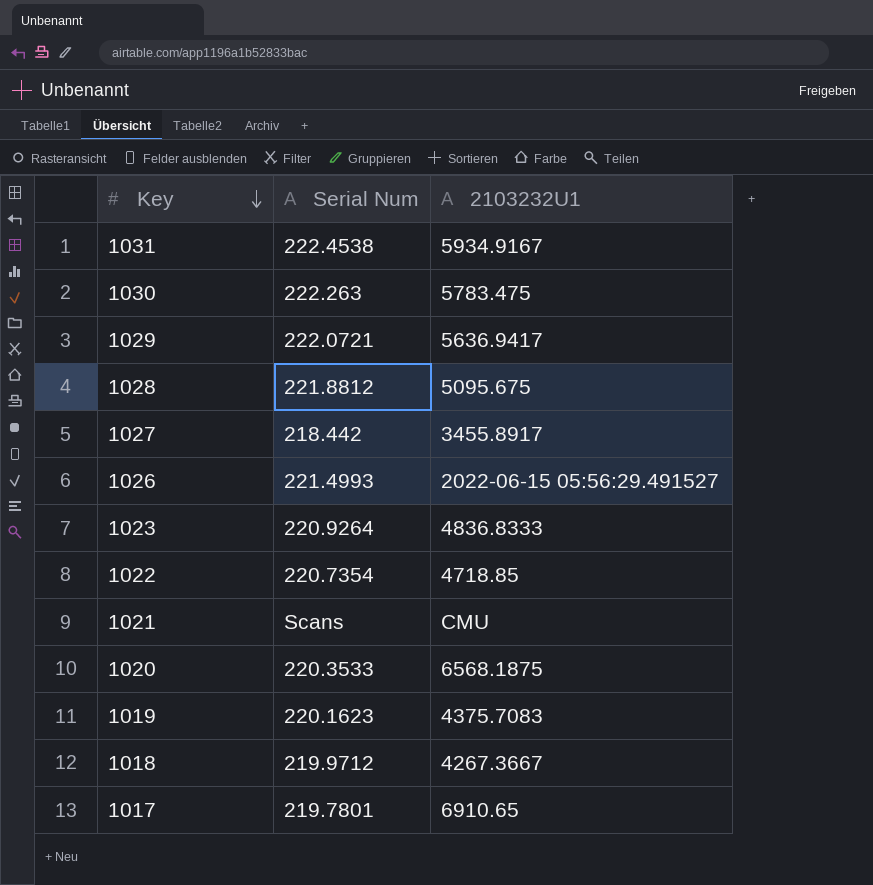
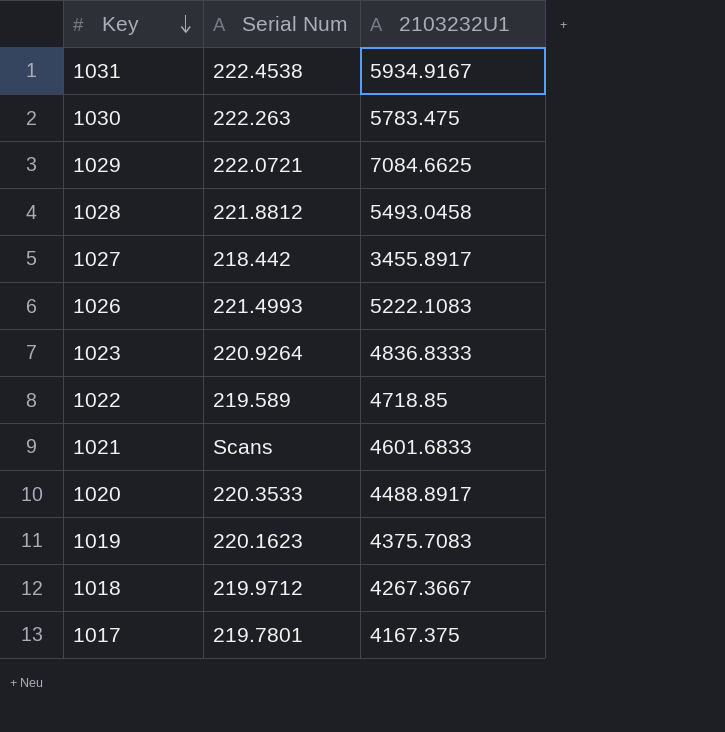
1029 | 2103232U1: 5636.9417 -> 7084.6625
1028 | 2103232U1: 5095.675 -> 5493.0458
1026 | 2103232U1: 2022-06-15 05:56:29.491527 -> 5222.1083
1022 | Serial Num: 220.7354 -> 219.589
1021 | 2103232U1: CMU -> 4601.6833
1020 | 2103232U1: 6568.1875 -> 4488.8917
1017 | 2103232U1: 6910.65 -> 4167.375

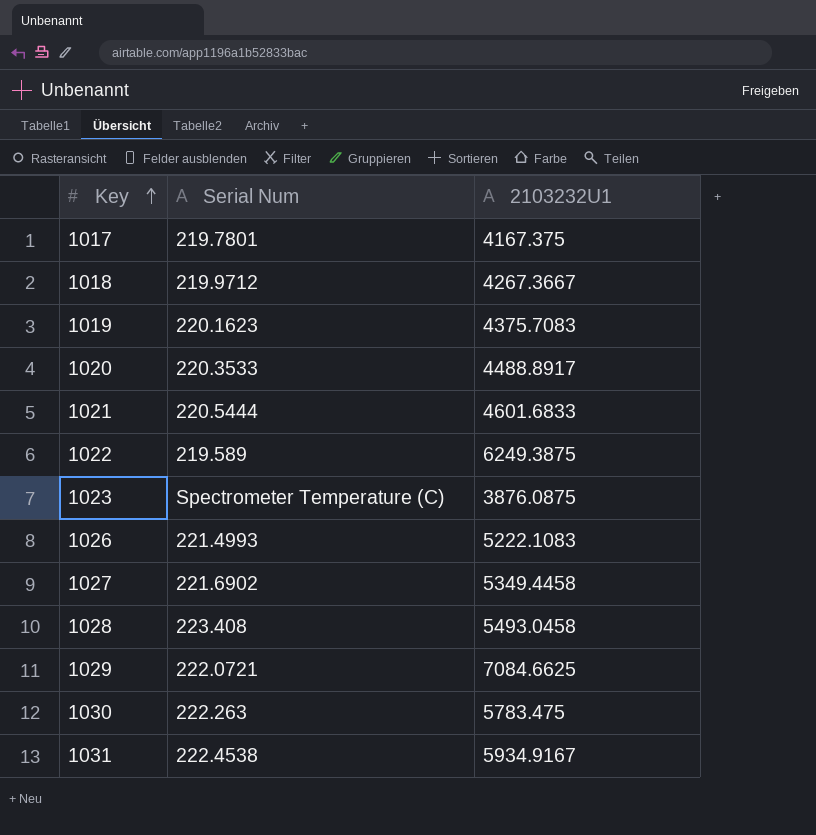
row order: Key descending -> Key ascending
1021 | Serial Num: Scans -> 220.5444
1022 | 2103232U1: 4718.85 -> 6249.3875
1023 | Serial Num: 220.9264 -> Spectrometer Temperature (C)
1023 | 2103232U1: 4836.8333 -> 3876.0875
1027 | Serial Num: 218.442 -> 221.6902
1027 | 2103232U1: 3455.8917 -> 5349.4458
1028 | Serial Num: 221.8812 -> 223.408

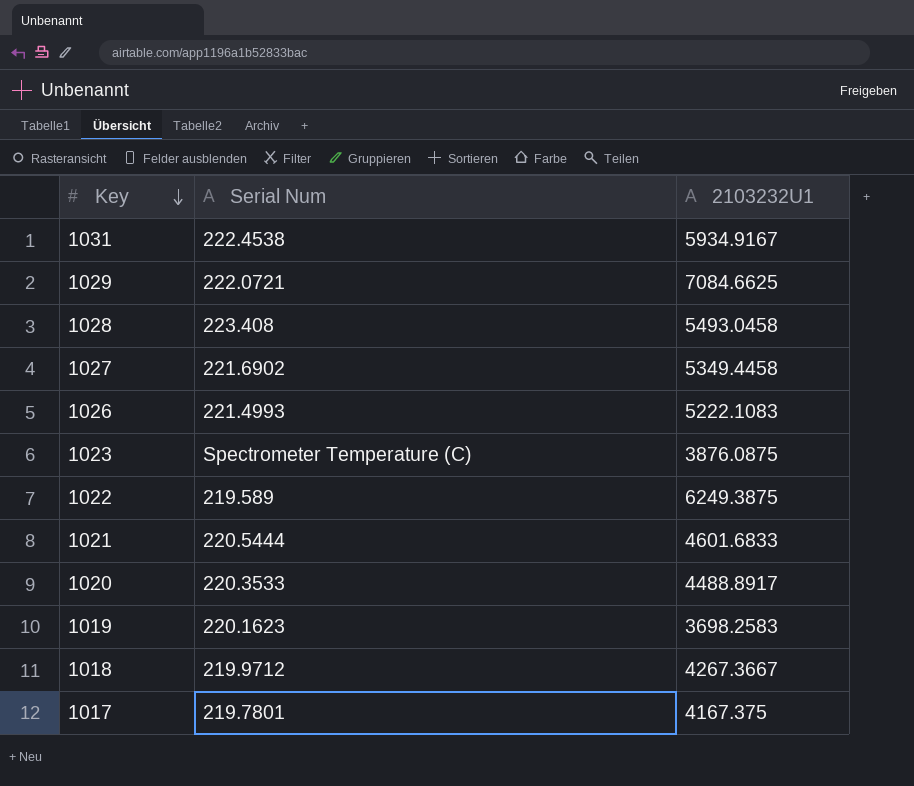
row order: Key ascending -> Key descending
row 1030: 222.263 | 5783.475 -> none
1019 | 2103232U1: 4375.7083 -> 3698.2583

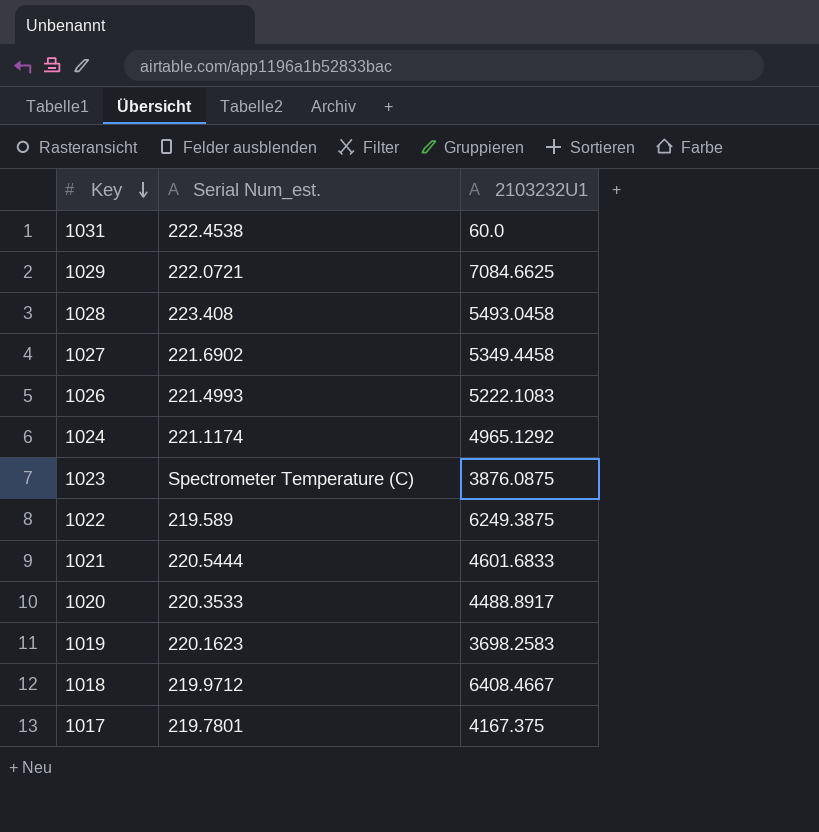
column name: Serial Num -> Serial Num_est.
1031 | 2103232U1: 5934.9167 -> 60.0
row 1024: none -> 221.1174 | 4965.1292
1018 | 2103232U1: 4267.3667 -> 6408.4667

